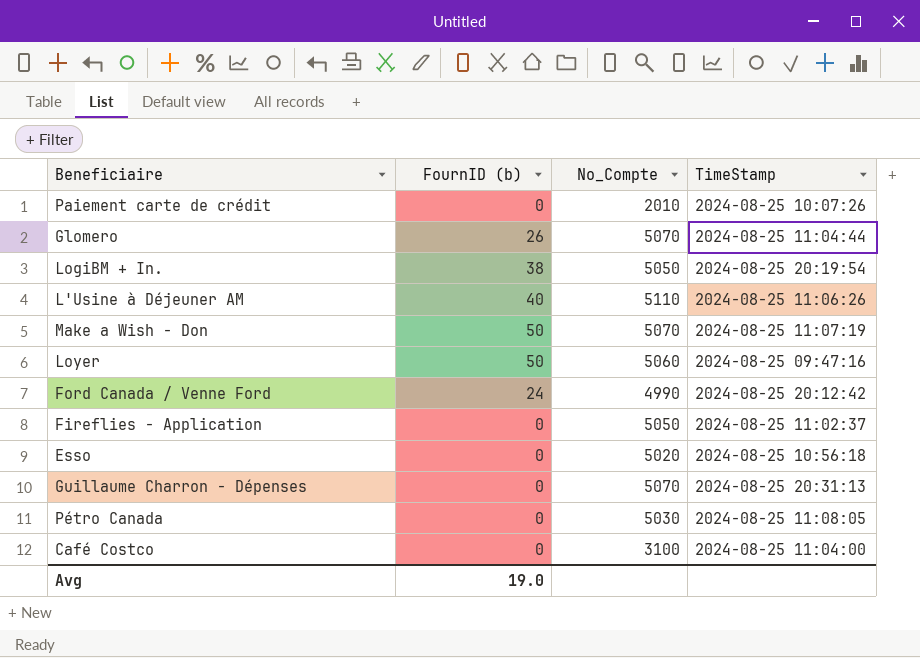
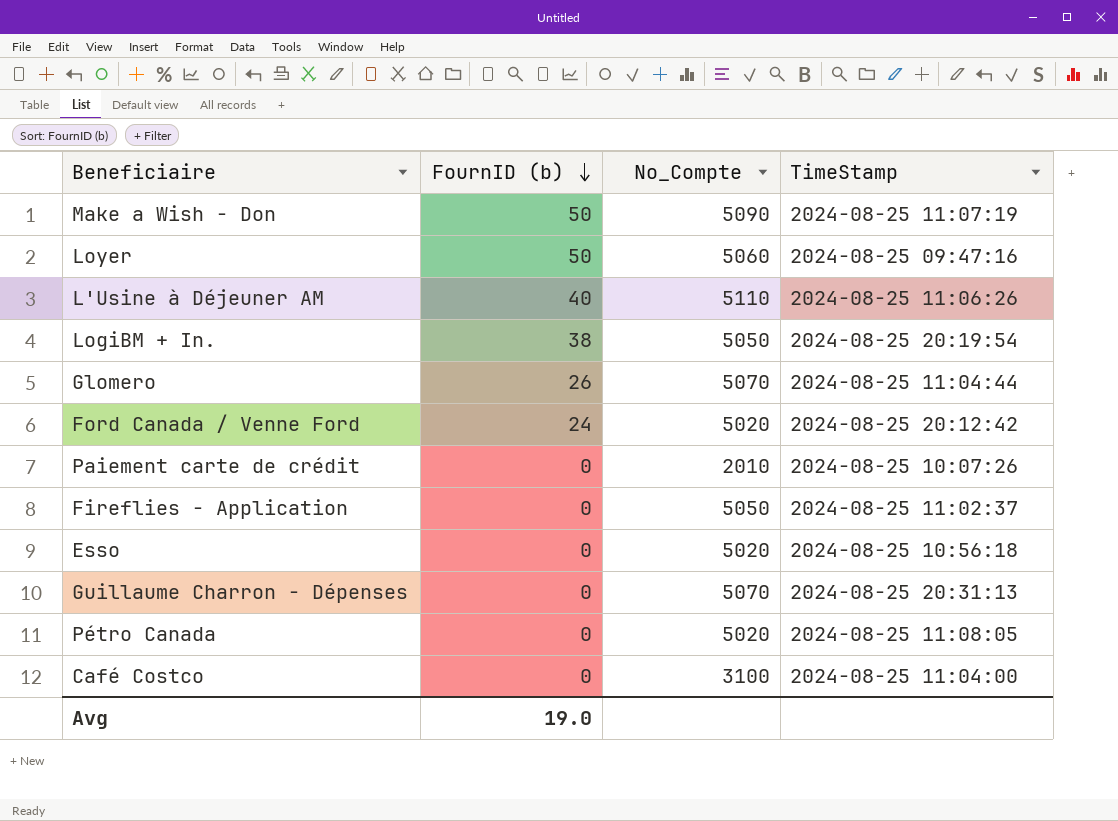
row order: none -> FournID (b) descending
Make a Wish - Don | No_Compte: 5070 -> 5090
Ford Canada / Venne Ford | No_Compte: 4990 -> 5020
Pétro Canada | No_Compte: 5030 -> 5020

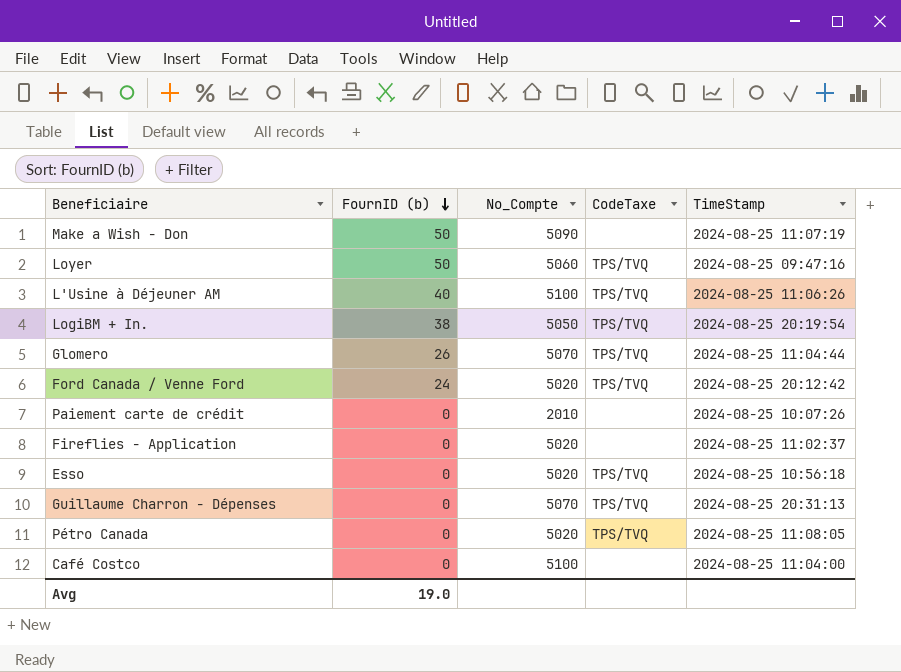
column CodeTaxe | position: none -> 4
L'Usine à Déjeuner AM | No_Compte: 5110 -> 5100
Fireflies - Application | No_Compte: 5050 -> 5020
Café Costco | No_Compte: 3100 -> 5100

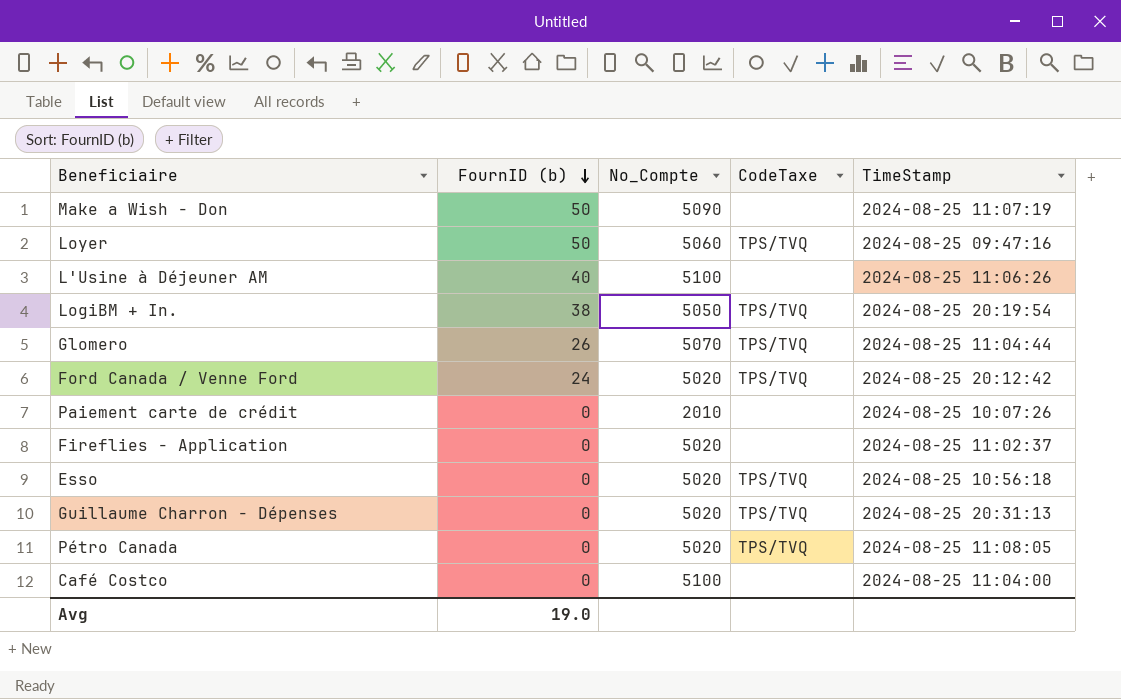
L'Usine à Déjeuner AM | CodeTaxe: TPS/TVQ -> none
Guillaume Charron - Dépenses | No_Compte: 5070 -> 5020

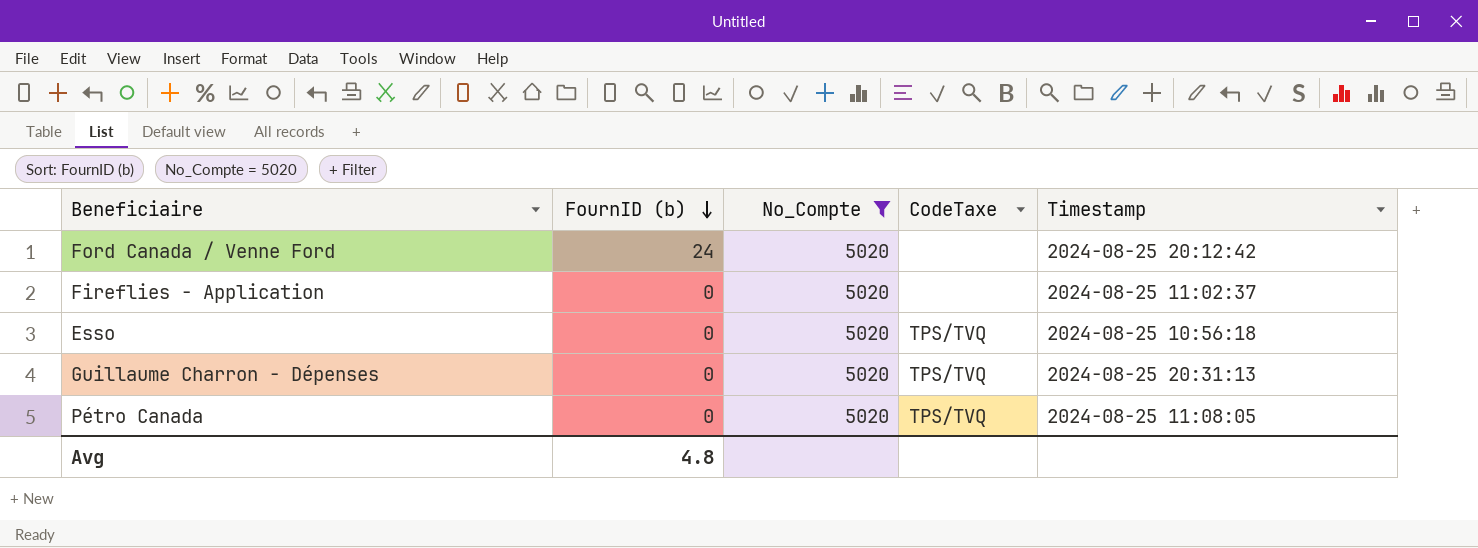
filter: none -> No_Compte = 5020
column name: TimeStamp -> Timestamp
Ford Canada / Venne Ford | CodeTaxe: TPS/TVQ -> none
Avg | FournID (b): 19.0 -> 4.8

